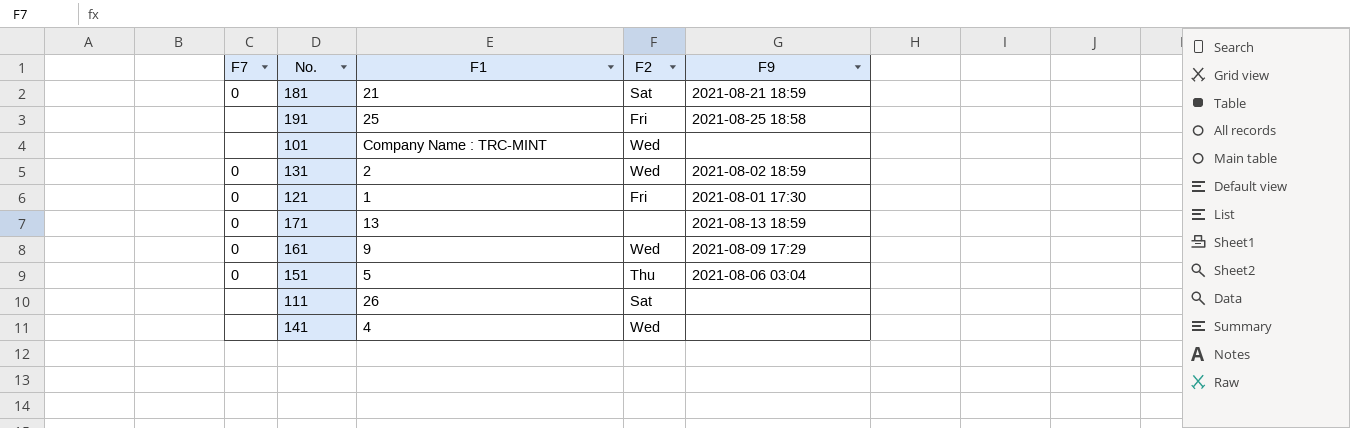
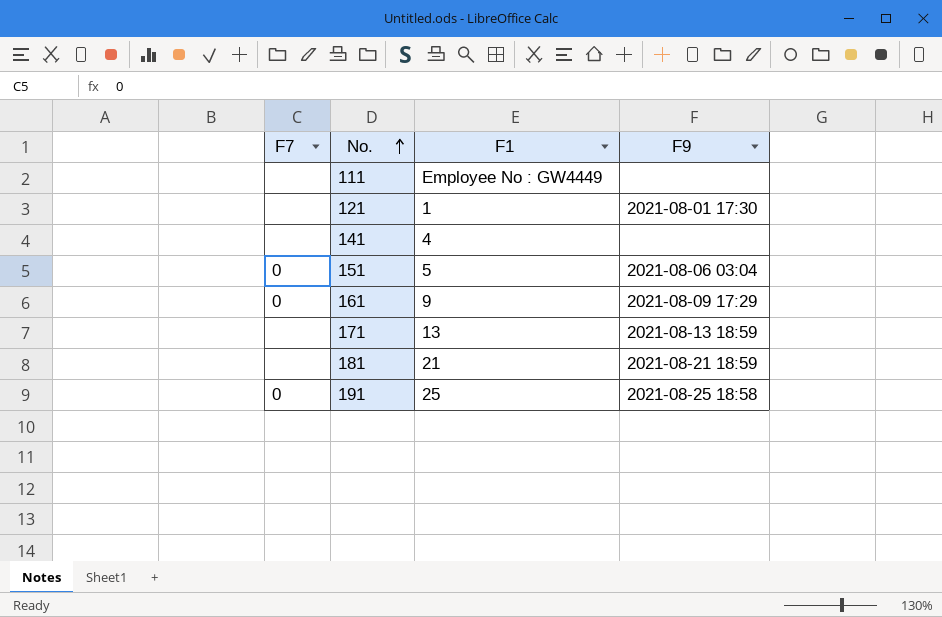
row order: none -> No. ascending
column F2 | position: 4 -> none
row 101: none | Company Name : TRC-MINT | Wed | none -> none
row 131: 0 | 2 | Wed | 2021-08-02 18:59 -> none
111 | F1: 26 -> Employee No : GW4449
121 | F7: 0 -> none
171 | F7: 0 -> none
181 | F7: 0 -> none
191 | F7: none -> 0

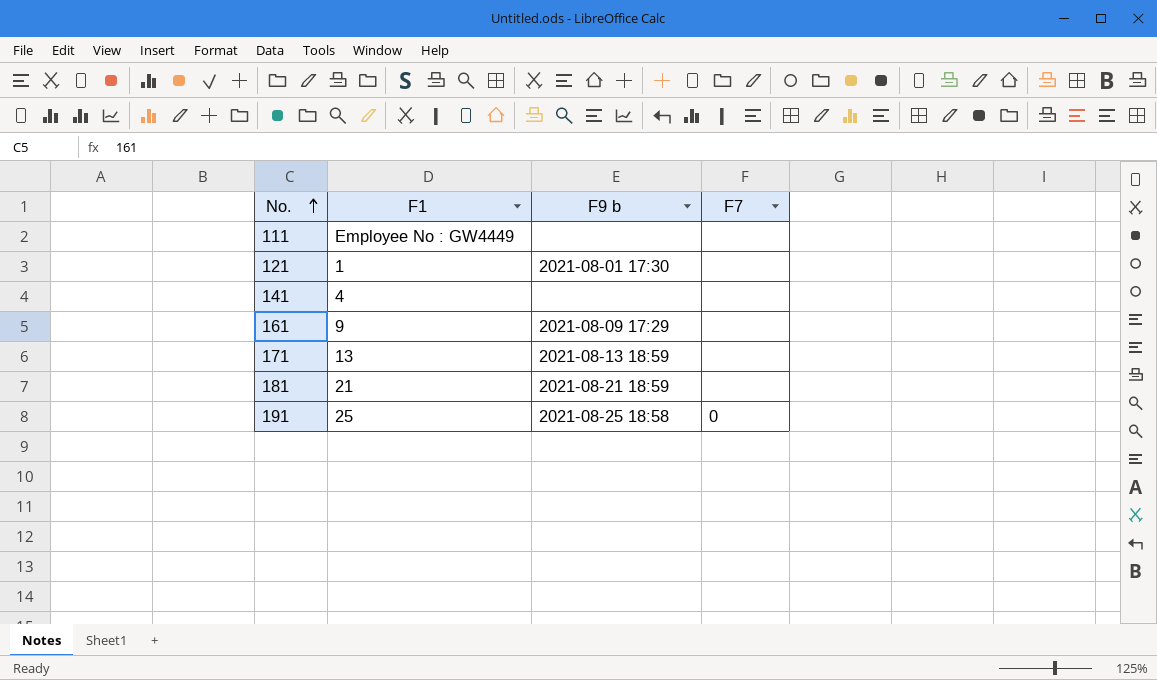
column name: F9 -> F9 b
column F7 | position: 1 -> 4
row 151: 0 | 5 | 2021-08-06 03:04 -> none
161 | F7: 0 -> none

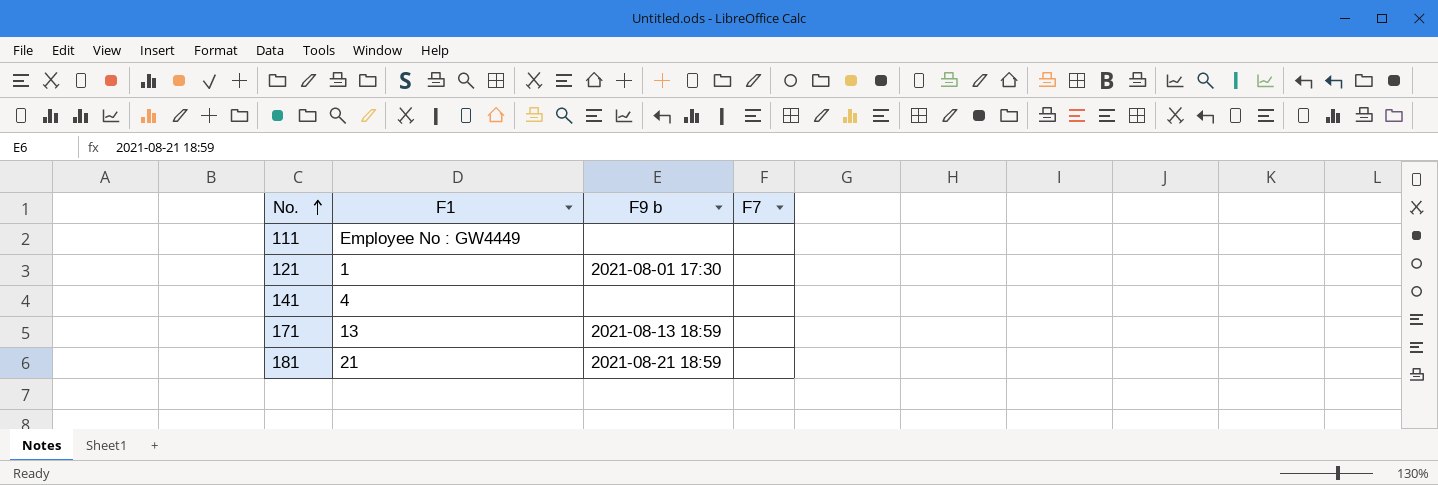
row 161: 9 | 2021-08-09 17:29 | none -> none
row 191: 25 | 2021-08-25 18:58 | 0 -> none

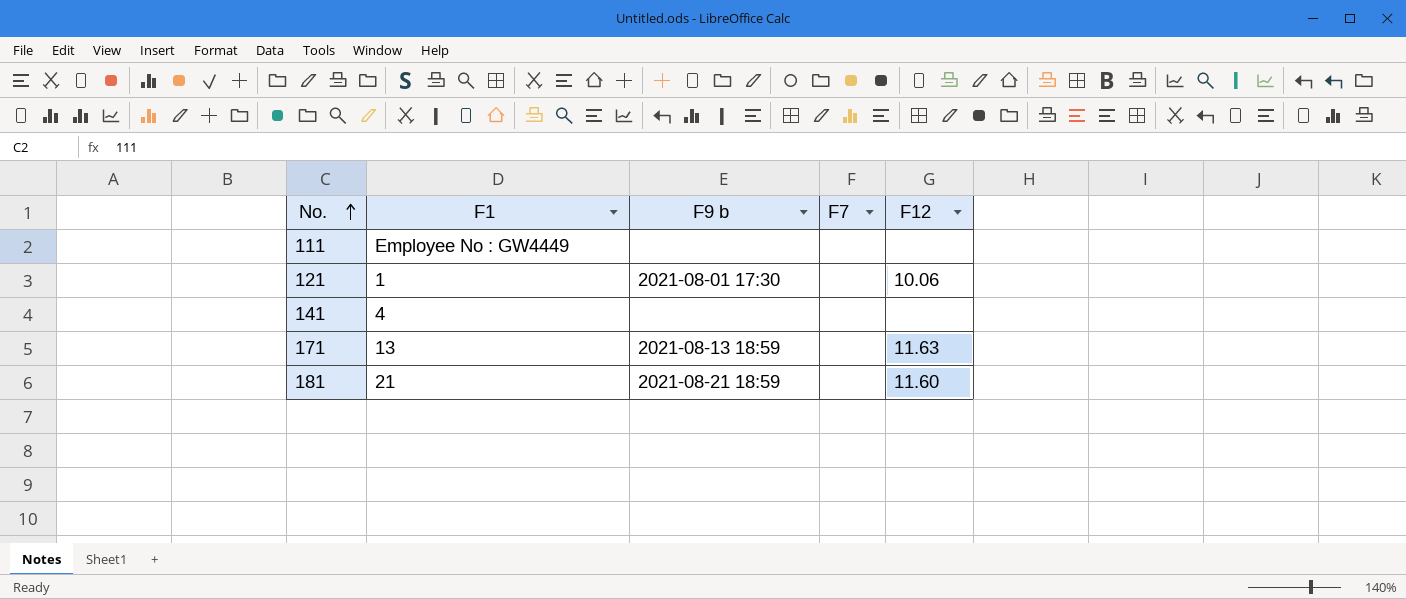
column F12 | position: none -> 5

